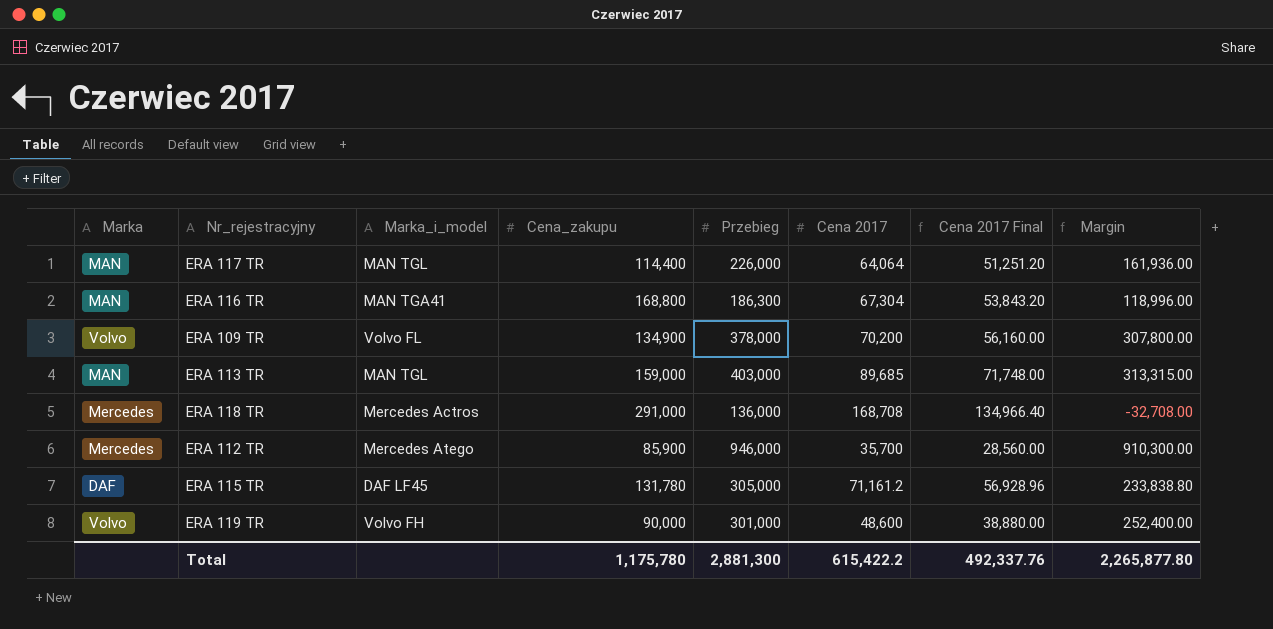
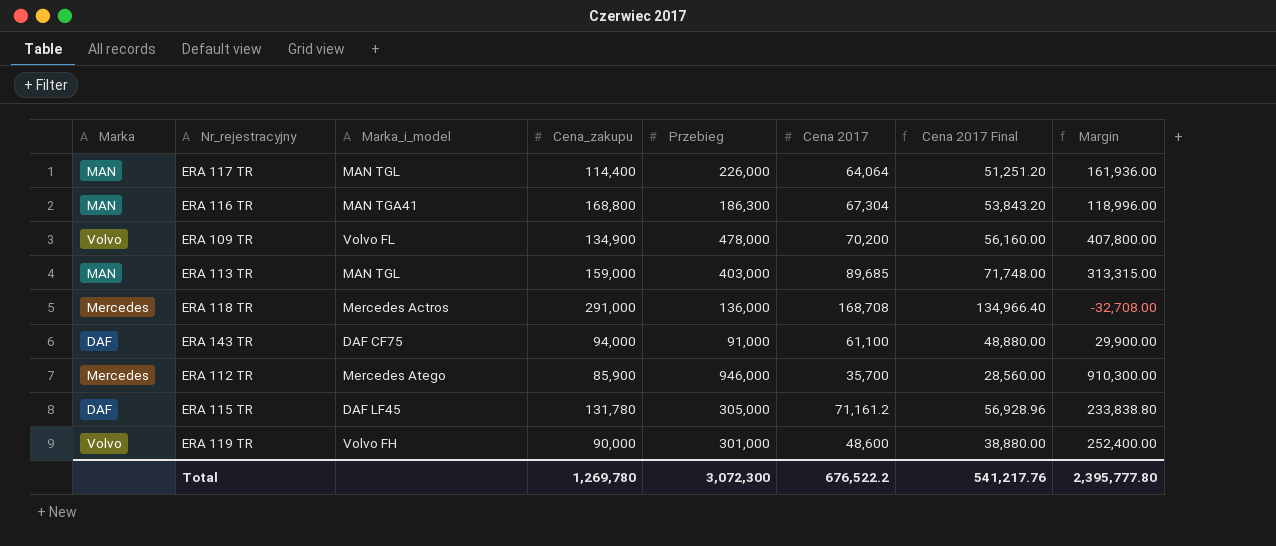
ERA 109 TR | Przebieg: 378,000 -> 478,000
ERA 109 TR | Margin: 307,800.00 -> 407,800.00
row ERA 143 TR: none -> DAF | DAF CF75 | 94,000 | 91,000 | 61,100 | 48,880.00 | 29,900.00
Total | Cena_zakupu: 1,175,780 -> 1,269,780
Total | Przebieg: 2,881,300 -> 3,072,300
Total | Cena 2017: 615,422.2 -> 676,522.2
Total | Cena 2017 Final: 492,337.76 -> 541,217.76
Total | Margin: 2,265,877.80 -> 2,395,777.80

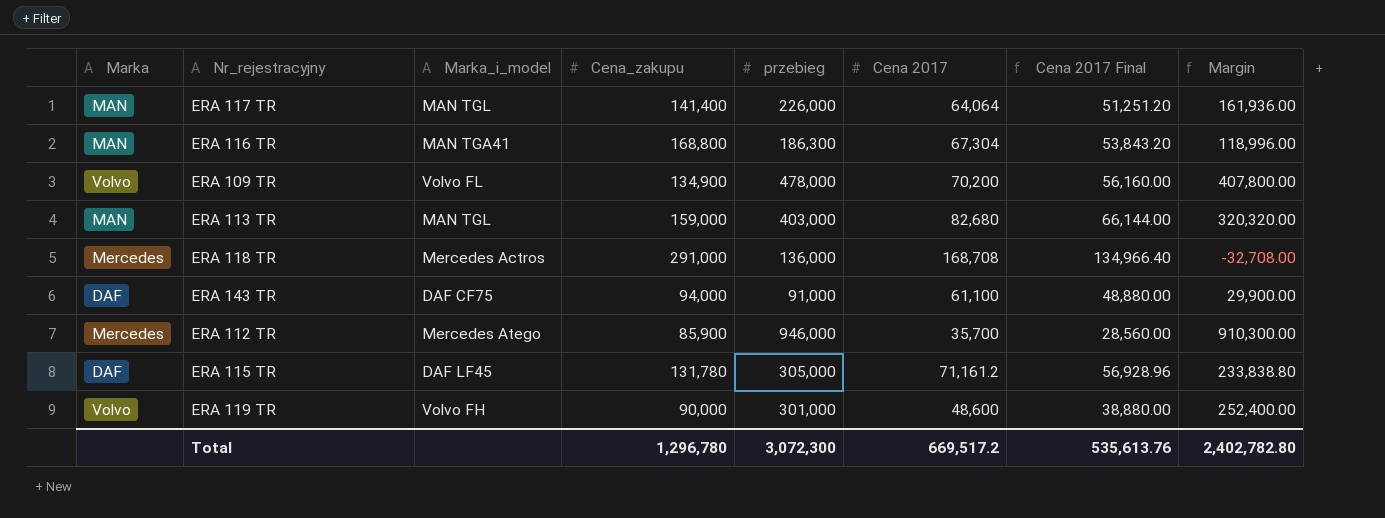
column name: Przebieg -> przebieg
ERA 117 TR | Cena_zakupu: 114,400 -> 141,400
ERA 113 TR | Cena 2017: 89,685 -> 82,680
ERA 113 TR | Cena 2017 Final: 71,748.00 -> 66,144.00
ERA 113 TR | Margin: 313,315.00 -> 320,320.00
Total | Cena_zakupu: 1,269,780 -> 1,296,780
Total | Cena 2017: 676,522.2 -> 669,517.2
Total | Cena 2017 Final: 541,217.76 -> 535,613.76
Total | Margin: 2,395,777.80 -> 2,402,782.80

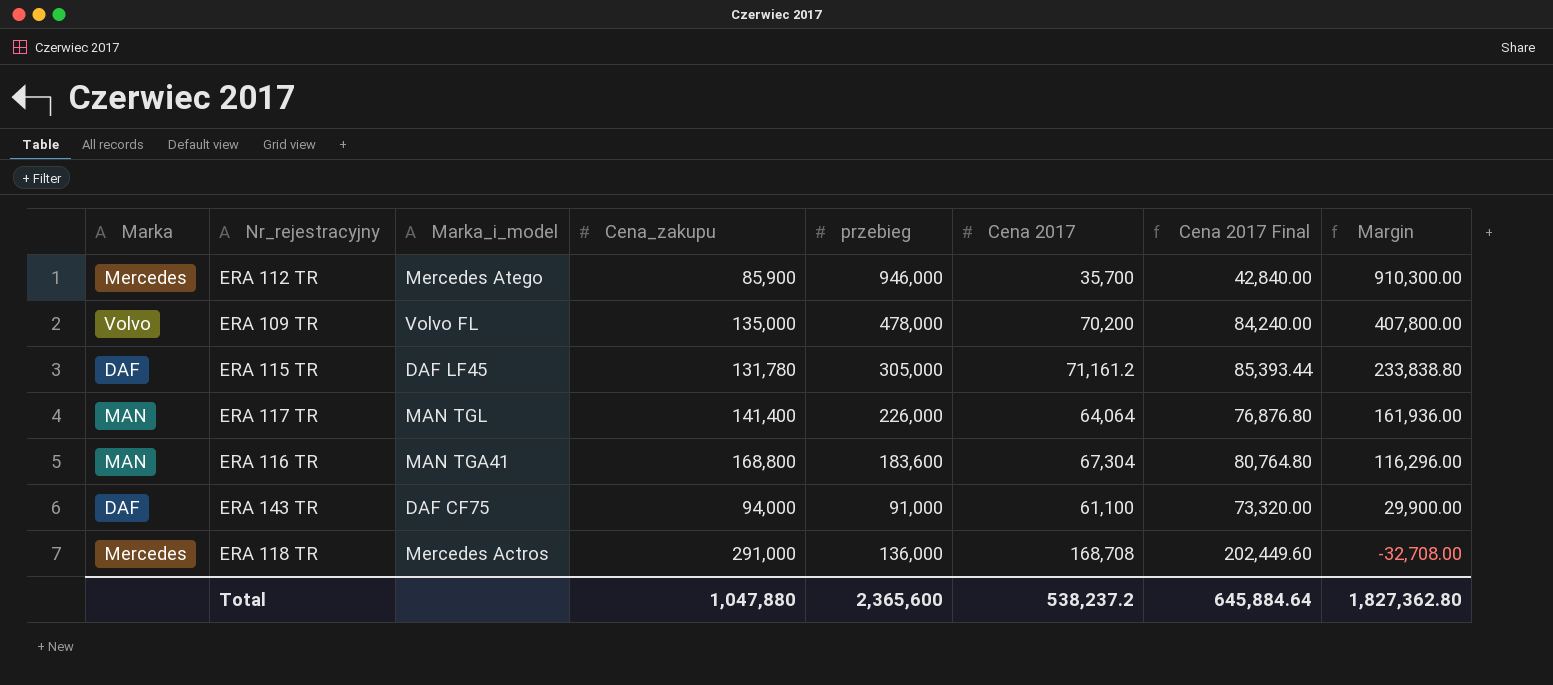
row order: none -> Margin descending
column Cena 2017 Final | formula: [Cena 2017] * 0.8 -> [Cena 2017] * 1.2
row ERA 113 TR: MAN | MAN TGL | 159,000 | 403,000 | 82,680 | 66,144.00 | 320,320.00 -> none
row ERA 119 TR: Volvo | Volvo FH | 90,000 | 301,000 | 48,600 | 38,880.00 | 252,400.00 -> none
ERA 109 TR | Cena_zakupu: 134,900 -> 135,000
ERA 116 TR | przebieg: 186,300 -> 183,600
ERA 116 TR | Margin: 118,996.00 -> 116,296.00
Total | Cena_zakupu: 1,296,780 -> 1,047,880
Total | przebieg: 3,072,300 -> 2,365,600
Total | Cena 2017: 669,517.2 -> 538,237.2
Total | Cena 2017 Final: 535,613.76 -> 645,884.64
Total | Margin: 2,402,782.80 -> 1,827,362.80

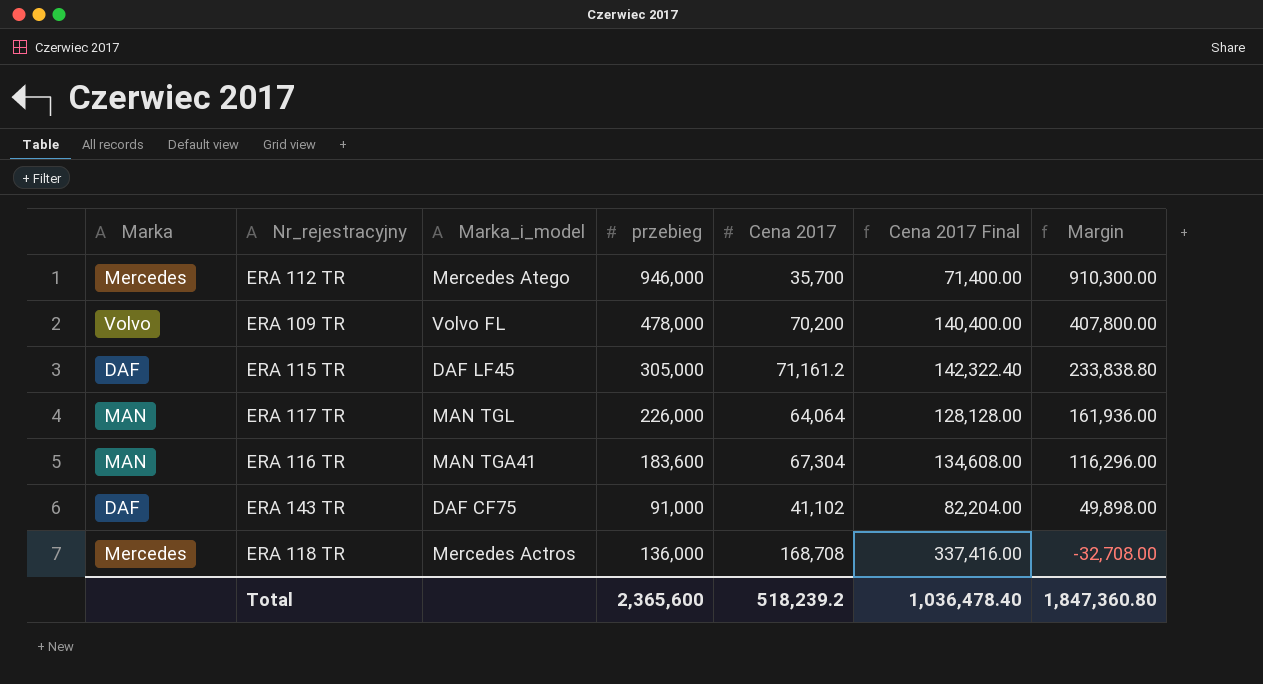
column Cena_zakupu | position: 4 -> none
column Cena 2017 Final | formula: [Cena 2017] * 1.2 -> [Cena 2017] * 2
ERA 143 TR | Cena 2017: 61,100 -> 41,102
ERA 143 TR | Margin: 29,900.00 -> 49,898.00
Total | Cena 2017: 538,237.2 -> 518,239.2
Total | Cena 2017 Final: 645,884.64 -> 1,036,478.40
Total | Margin: 1,827,362.80 -> 1,847,360.80

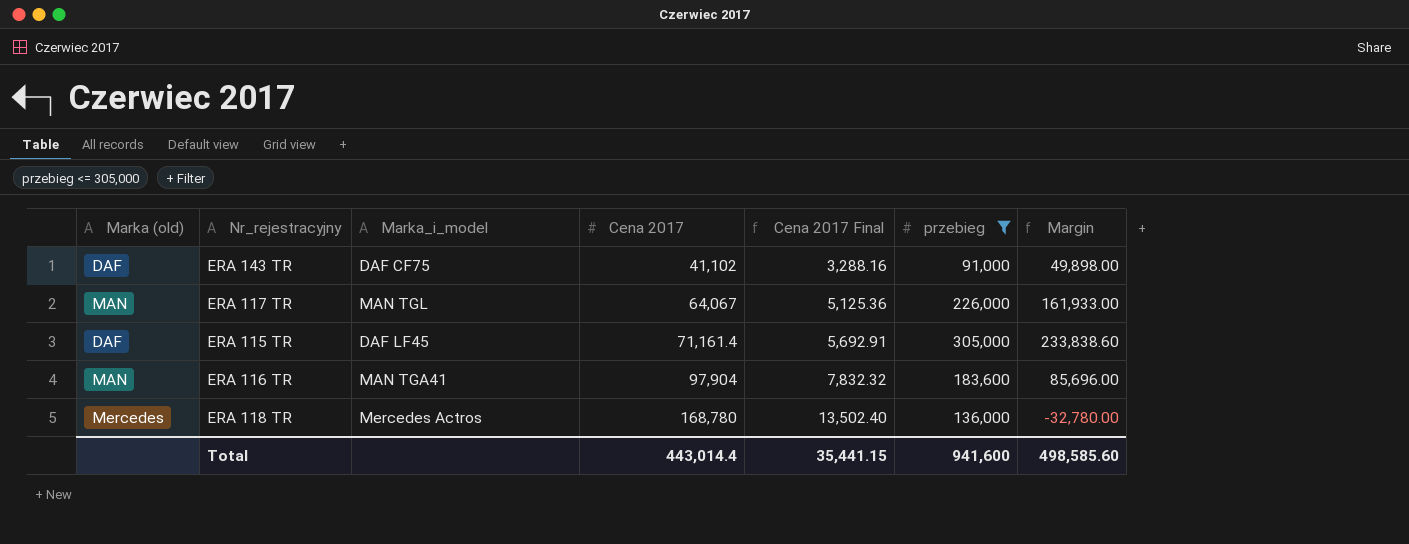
filter: none -> przebieg <= 305,000
row order: Margin descending -> Cena 2017 ascending
column name: Marka -> Marka (old)
column Cena 2017 Final | formula: [Cena 2017] * 2 -> [Cena 2017] * 0.08
column przebieg | position: 4 -> 6
ERA 117 TR | Cena 2017: 64,064 -> 64,067
ERA 117 TR | Margin: 161,936.00 -> 161,933.00
ERA 115 TR | Cena 2017: 71,161.2 -> 71,161.4
ERA 115 TR | Margin: 233,838.80 -> 233,838.60
ERA 116 TR | Cena 2017: 67,304 -> 97,904
ERA 116 TR | Margin: 116,296.00 -> 85,696.00
ERA 118 TR | Cena 2017: 168,708 -> 168,780
ERA 118 TR | Margin: -32,708.00 -> -32,780.00
Total | Cena 2017: 518,239.2 -> 443,014.4
Total | Cena 2017 Final: 1,036,478.40 -> 35,441.15
Total | przebieg: 2,365,600 -> 941,600
Total | Margin: 1,847,360.80 -> 498,585.60

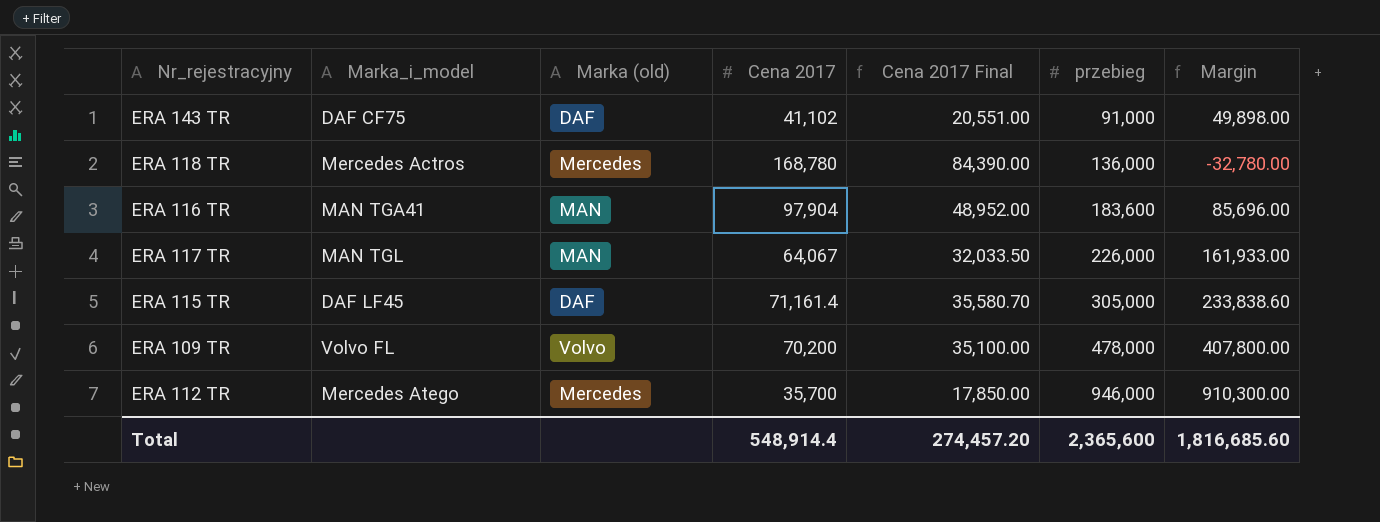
filter: przebieg <= 305,000 -> none
row order: Cena 2017 ascending -> przebieg ascending
column Marka (old) | position: 1 -> 3
column Cena 2017 Final | formula: [Cena 2017] * 0.08 -> [Cena 2017] * 0.5
Total | Cena 2017: 443,014.4 -> 548,914.4
Total | Cena 2017 Final: 35,441.15 -> 274,457.20
Total | przebieg: 941,600 -> 2,365,600
Total | Margin: 498,585.60 -> 1,816,685.60

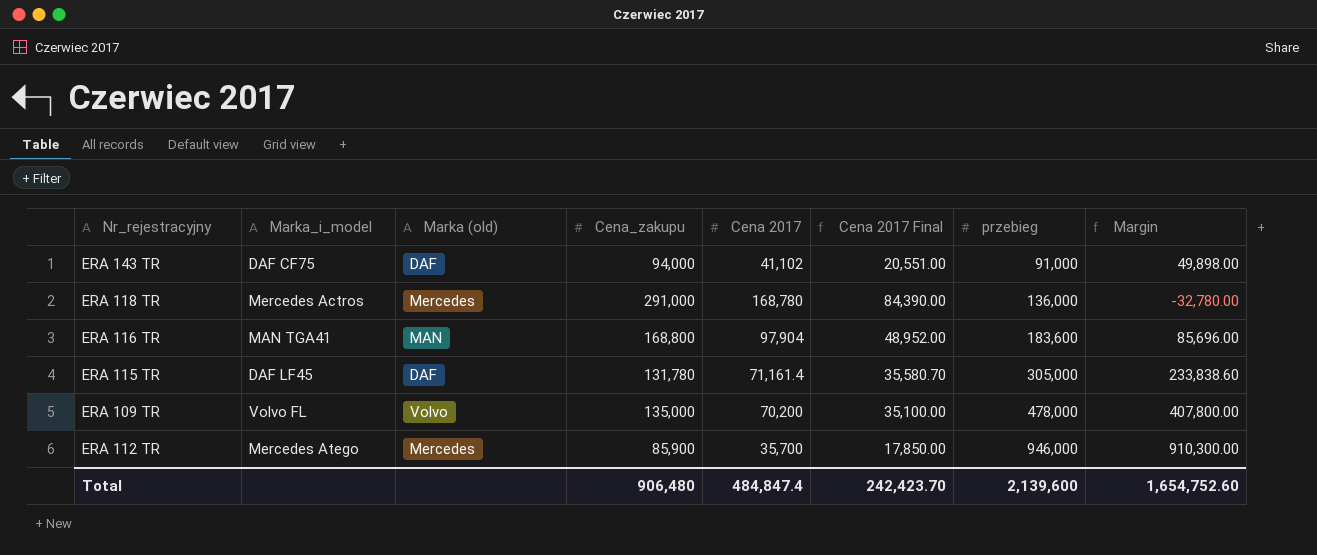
column Cena_zakupu | position: none -> 4
row ERA 117 TR: MAN TGL | MAN | 64,067 | 32,033.50 | 226,000 | 161,933.00 -> none
Total | Cena 2017: 548,914.4 -> 484,847.4
Total | Cena 2017 Final: 274,457.20 -> 242,423.70
Total | przebieg: 2,365,600 -> 2,139,600
Total | Margin: 1,816,685.60 -> 1,654,752.60

